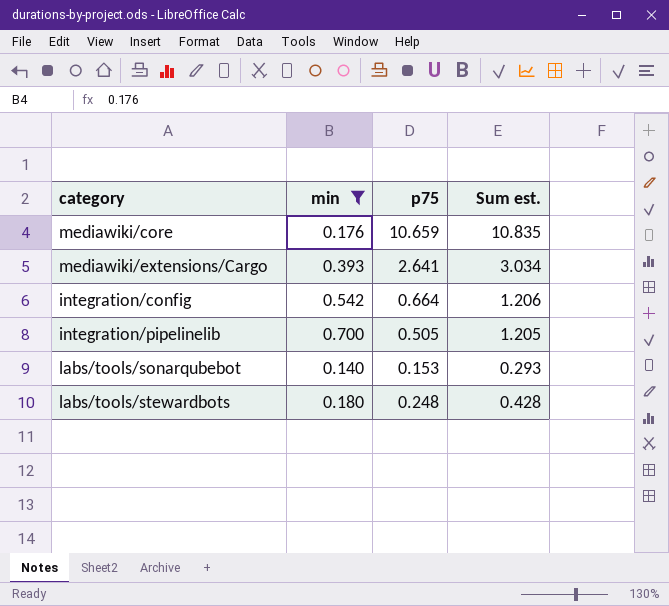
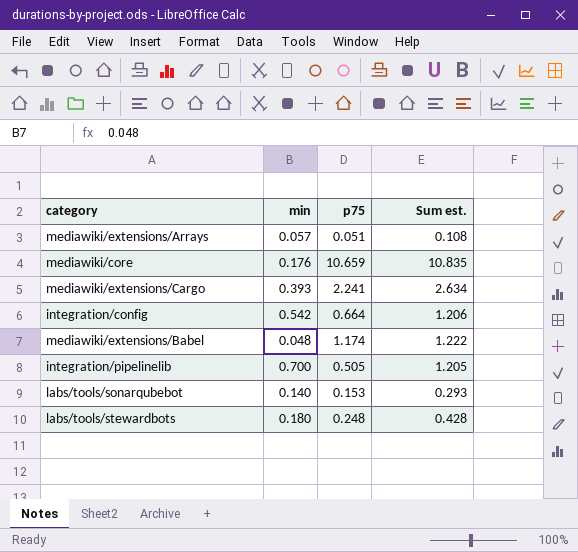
filter: min >= 0.140 -> none
mediawiki/extensions/Cargo | p75: 2.641 -> 2.241
mediawiki/extensions/Cargo | Sum est.: 3.034 -> 2.634

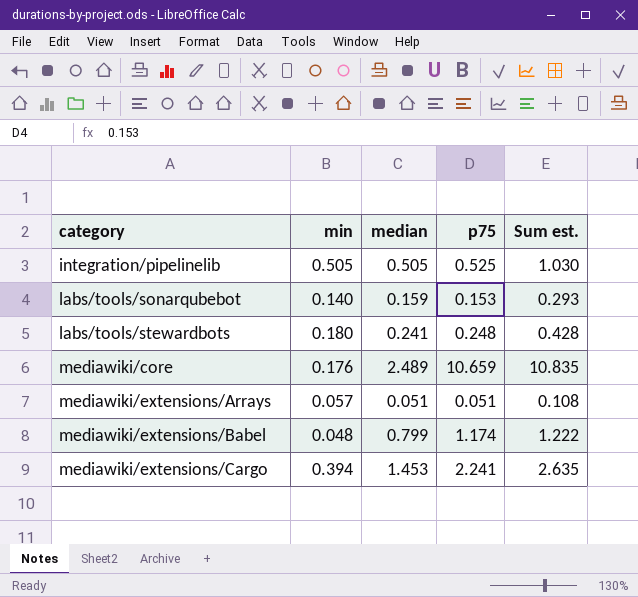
row order: none -> category ascending
column median | position: none -> 3
row integration/config: 0.542 | 0.664 | 1.206 -> none
integration/pipelinelib | min: 0.700 -> 0.505
integration/pipelinelib | p75: 0.505 -> 0.525
integration/pipelinelib | Sum est.: 1.205 -> 1.030
mediawiki/extensions/Cargo | min: 0.393 -> 0.394
mediawiki/extensions/Cargo | Sum est.: 2.634 -> 2.635

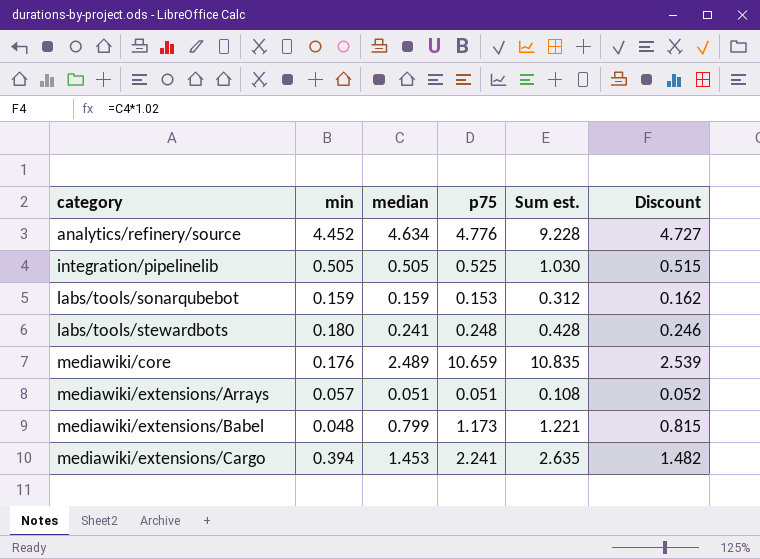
column Discount | formula: none -> [median] * 1.02
row analytics/refinery/source: none -> 4.452 | 4.634 | 4.776 | 9.228 | 4.727
labs/tools/sonarqubebot | min: 0.140 -> 0.159
labs/tools/sonarqubebot | Sum est.: 0.293 -> 0.312
mediawiki/extensions/Babel | p75: 1.174 -> 1.173
mediawiki/extensions/Babel | Sum est.: 1.222 -> 1.221

